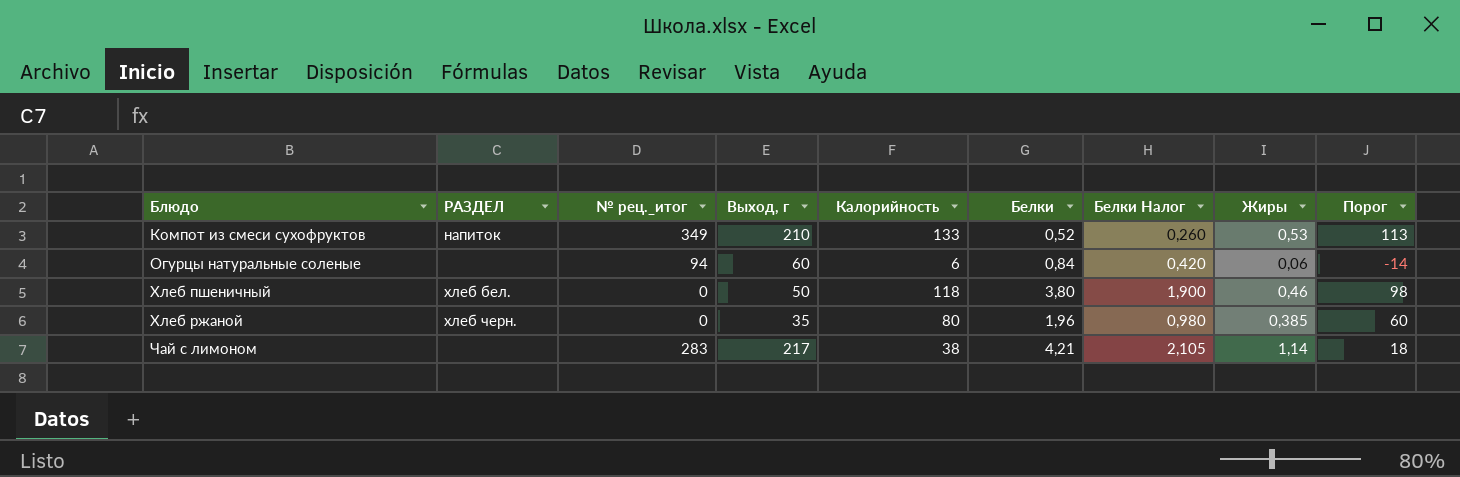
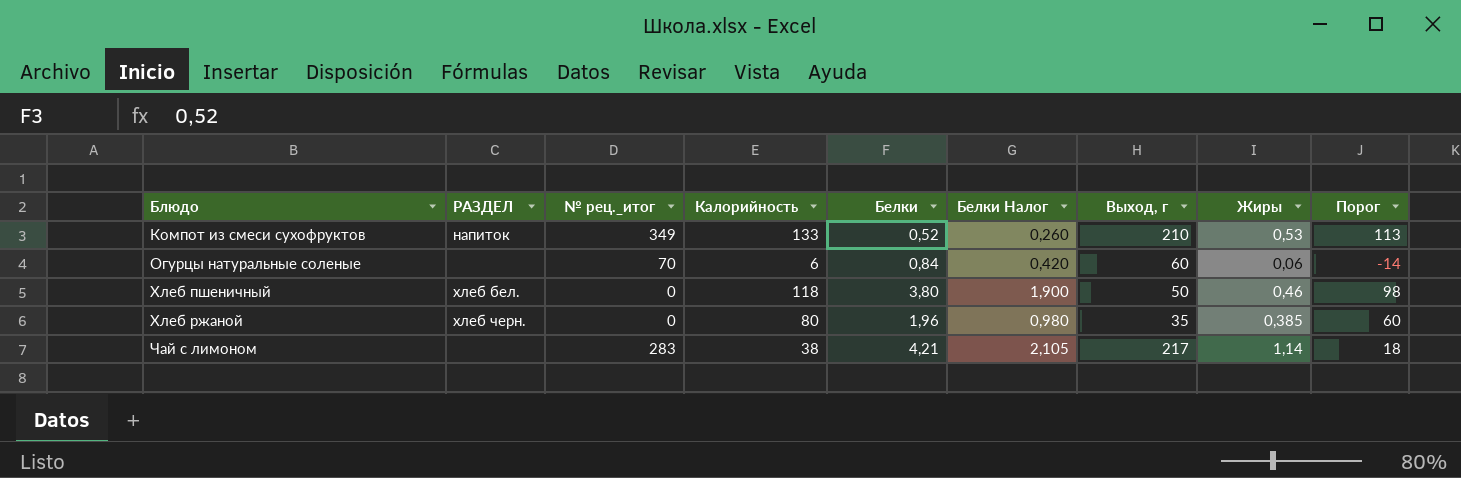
column Выход, г | position: 4 -> 7
Огурцы натуральные соленые | № рец._итог: 94 -> 70

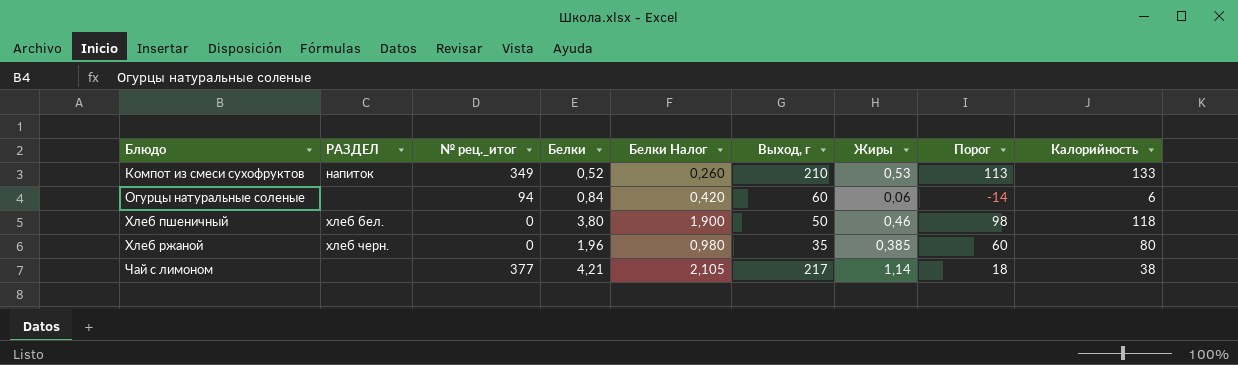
column Калорийность | position: 4 -> 9
Огурцы натуральные соленые | № рец._итог: 70 -> 94
Чай с лимоном | № рец._итог: 283 -> 377

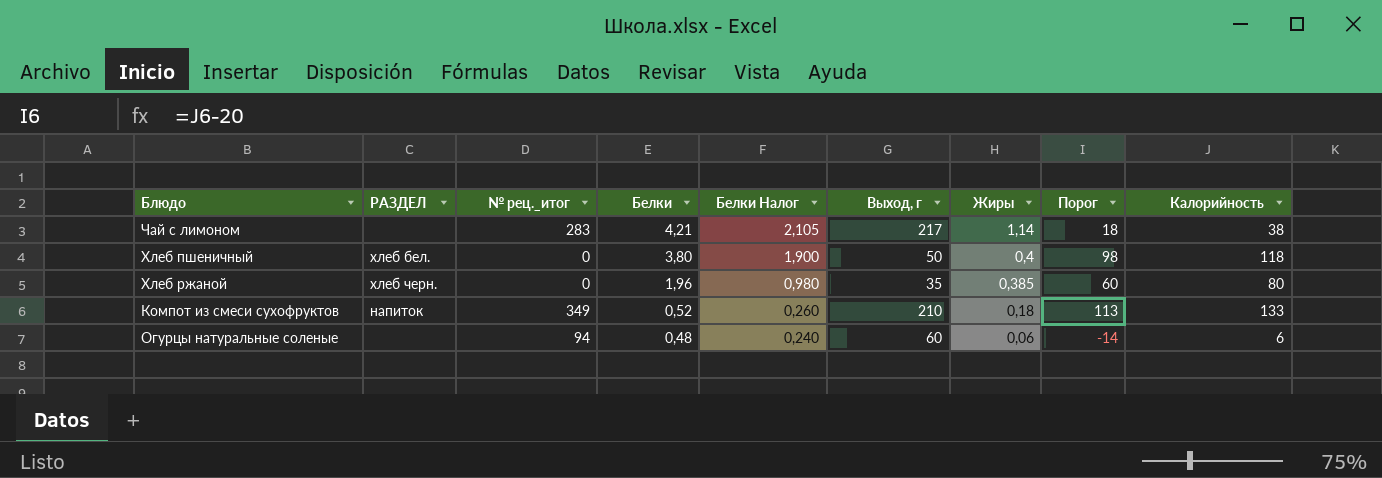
row order: Блюдо ascending -> Белки descending
Чай с лимоном | № рец._итог: 377 -> 283
Хлеб пшеничный | Жиры: 0,46 -> 0,4
Компот из смеси сухофруктов | Жиры: 0,53 -> 0,18
Огурцы натуральные соленые | Белки: 0,84 -> 0,48
Огурцы натуральные соленые | Белки Налог: 0,420 -> 0,240

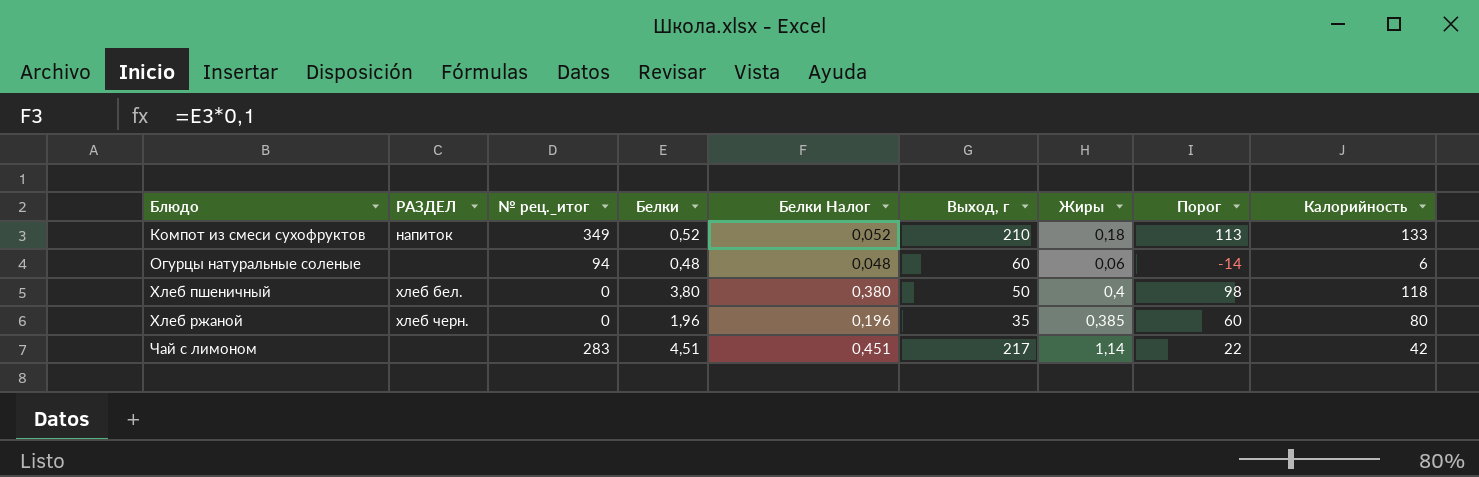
row order: Белки descending -> Блюдо ascending
column Белки Налог | formula: [Белки] * 0,5 -> [Белки] * 0,1
Чай с лимоном | Белки: 4,21 -> 4,51
Чай с лимоном | Порог: 18 -> 22
Чай с лимоном | Калорийность: 38 -> 42

